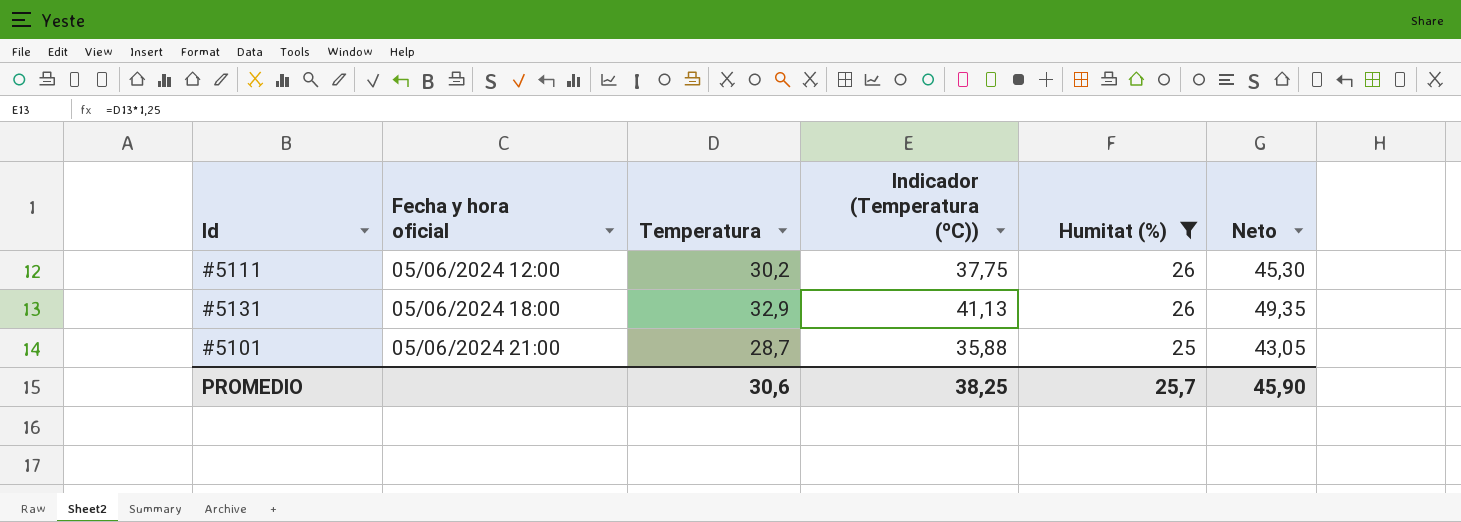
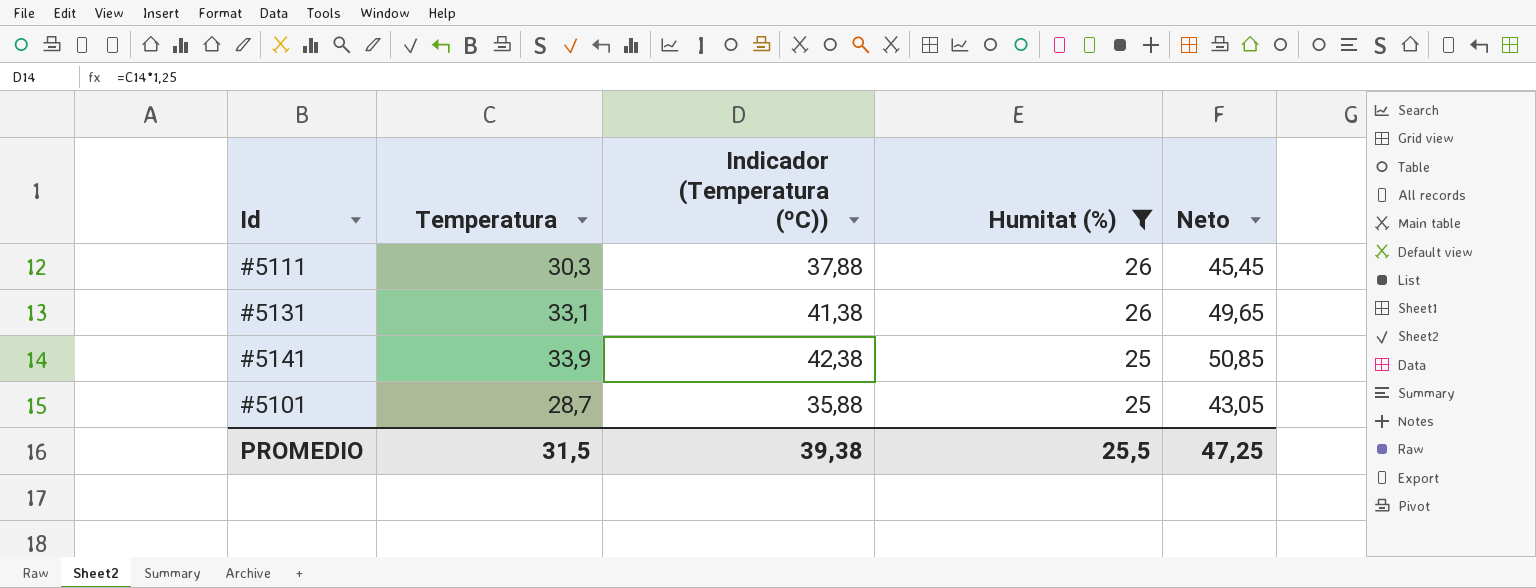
column Fecha y hora oficial | position: 2 -> none
#5111 | Temperatura: 30,2 -> 30,3
#5111 | Indicador (Temperatura (ºC)): 37,75 -> 37,88
#5111 | Neto: 45,30 -> 45,45
#5131 | Temperatura: 32,9 -> 33,1
#5131 | Indicador (Temperatura (ºC)): 41,13 -> 41,38
#5131 | Neto: 49,35 -> 49,65
row #5141: none -> 33,9 | 42,38 | 25 | 50,85
PROMEDIO | Temperatura: 30,6 -> 31,5
PROMEDIO | Indicador (Temperatura (ºC)): 38,25 -> 39,38
PROMEDIO | Humitat (%): 25,7 -> 25,5
PROMEDIO | Neto: 45,90 -> 47,25

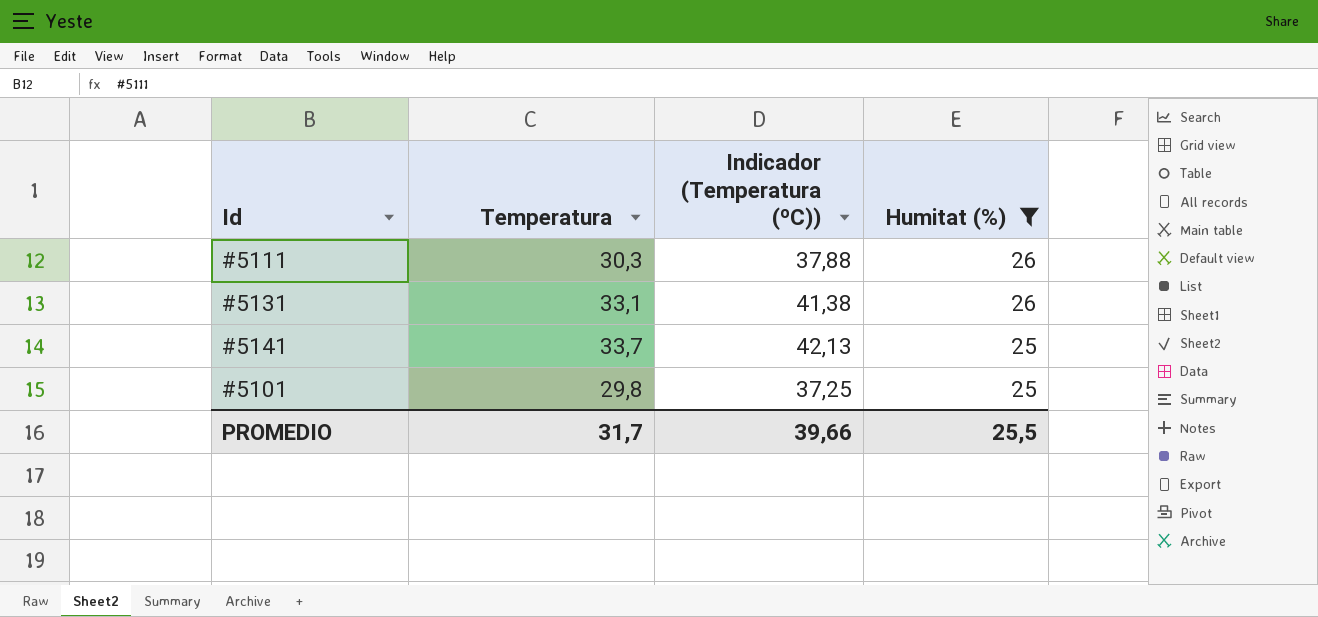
column Neto | formula: [Temperatura] * 1,5 -> none
#5141 | Temperatura: 33,9 -> 33,7
#5141 | Indicador (Temperatura (ºC)): 42,38 -> 42,13
#5101 | Temperatura: 28,7 -> 29,8
#5101 | Indicador (Temperatura (ºC)): 35,88 -> 37,25
PROMEDIO | Temperatura: 31,5 -> 31,7
PROMEDIO | Indicador (Temperatura (ºC)): 39,38 -> 39,66

